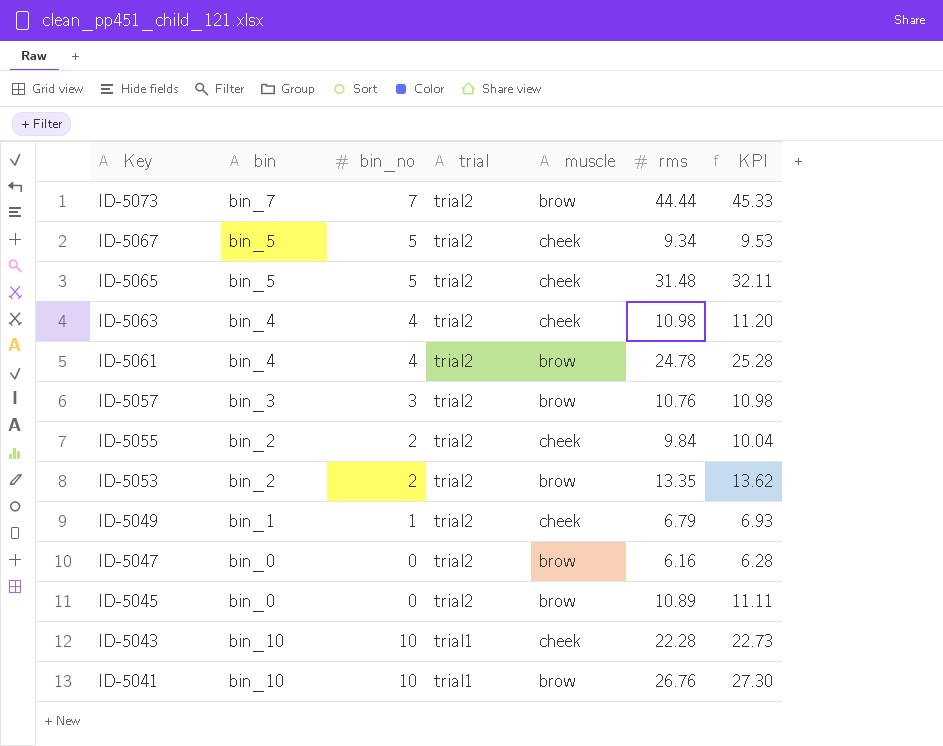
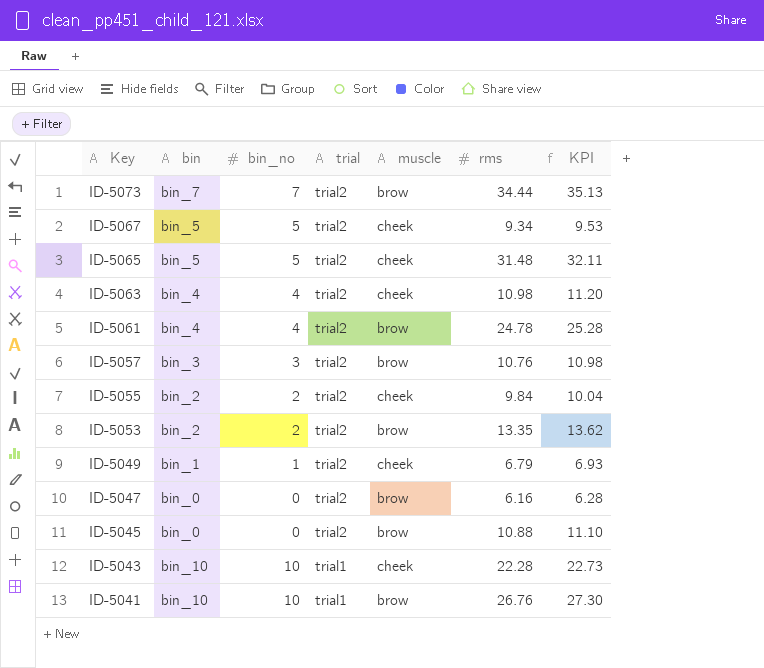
ID-5073 | rms: 44.44 -> 34.44
ID-5073 | KPI: 45.33 -> 35.13
ID-5045 | rms: 10.89 -> 10.88
ID-5045 | KPI: 11.11 -> 11.10

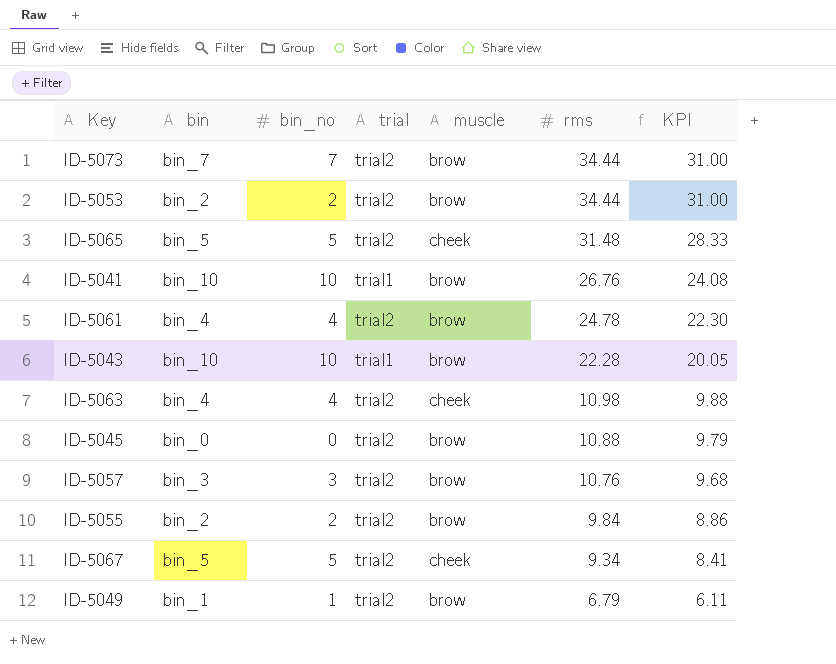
row order: Key descending -> rms descending
column KPI | formula: [rms] * 1.02 -> [rms] * 0.9
row ID-5047: bin_0 | 0 | trial2 | brow | 6.16 | 6.28 -> none
ID-5053 | rms: 13.35 -> 34.44
ID-5043 | muscle: cheek -> brow
ID-5055 | muscle: cheek -> brow
ID-5049 | muscle: cheek -> brow

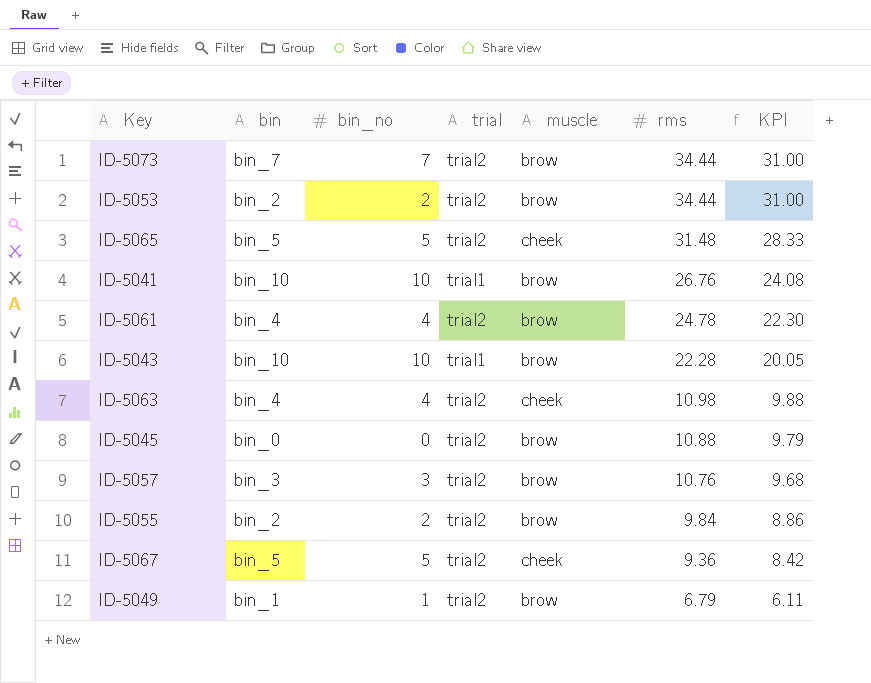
ID-5067 | rms: 9.34 -> 9.36
ID-5067 | KPI: 8.41 -> 8.42

